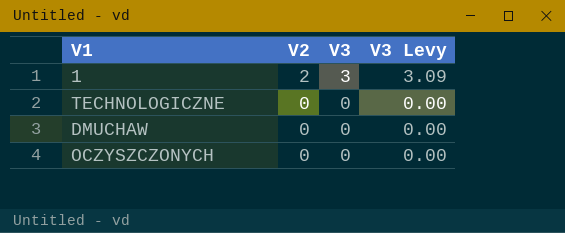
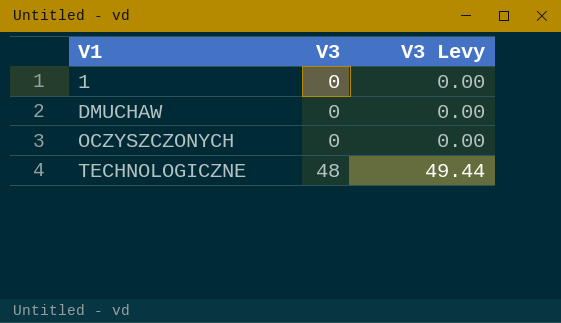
row order: V2 descending -> V1 ascending
column V2 | position: 2 -> none
1 | V3: 3 -> 0
1 | V3 Levy: 3.09 -> 0.00
TECHNOLOGICZNE | V3: 0 -> 48
TECHNOLOGICZNE | V3 Levy: 0.00 -> 49.44

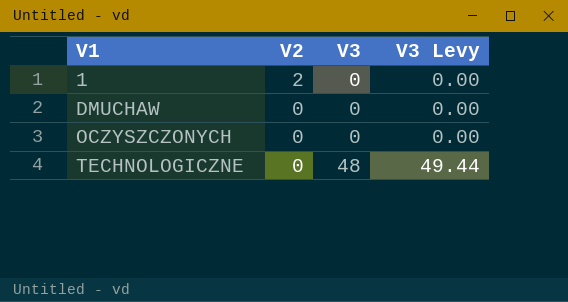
column V2 | position: none -> 2

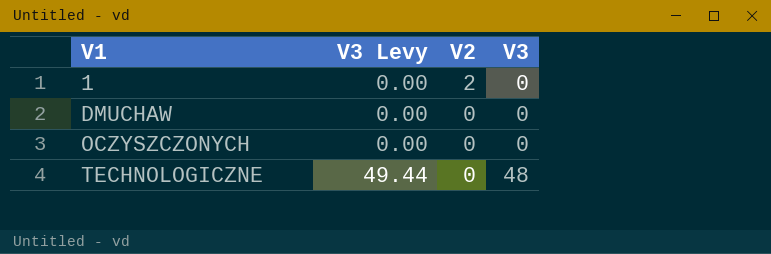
column V3 Levy | position: 4 -> 2

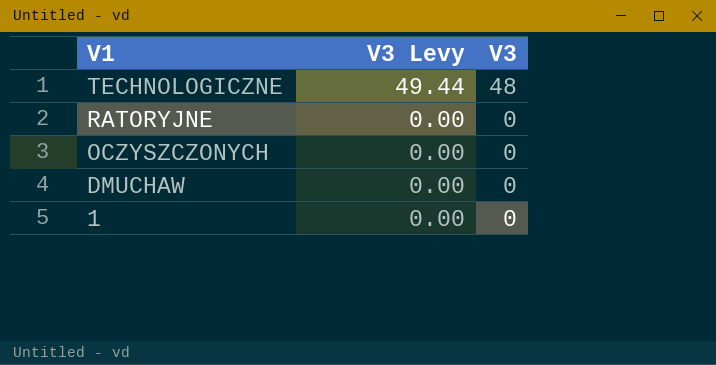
row order: V1 ascending -> V1 descending
column V2 | position: 3 -> none
row RATORYJNE: none -> 0.00 | 0

